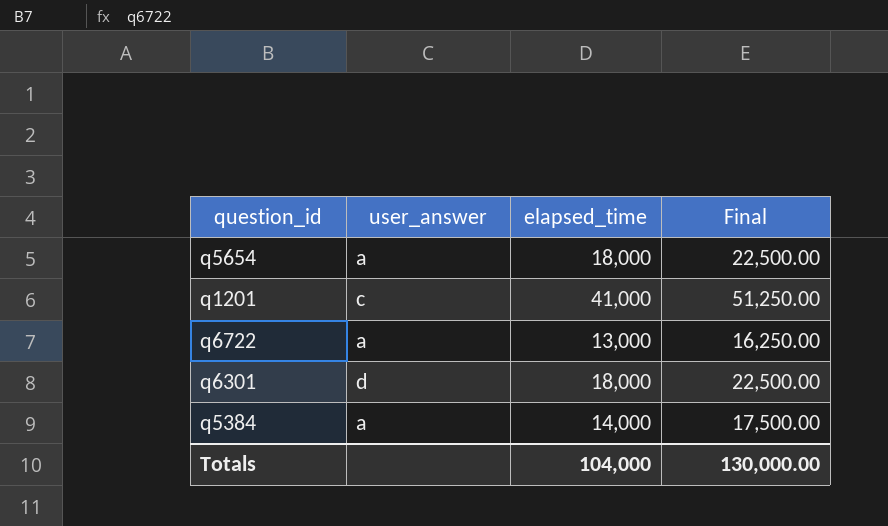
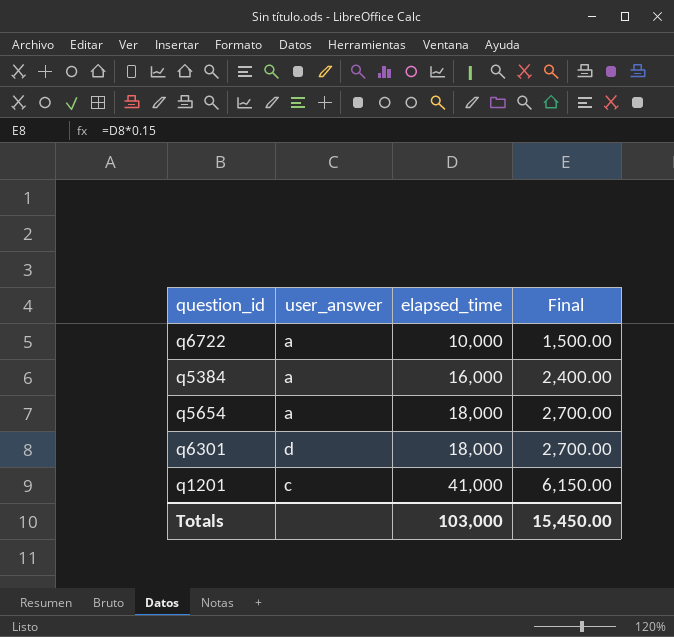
row order: none -> elapsed_time ascending
column Final | formula: [elapsed_time] * 1.25 -> [elapsed_time] * 0.15
q6722 | elapsed_time: 13,000 -> 10,000
q5384 | elapsed_time: 14,000 -> 16,000
Totals | elapsed_time: 104,000 -> 103,000
Totals | Final: 130,000.00 -> 15,450.00

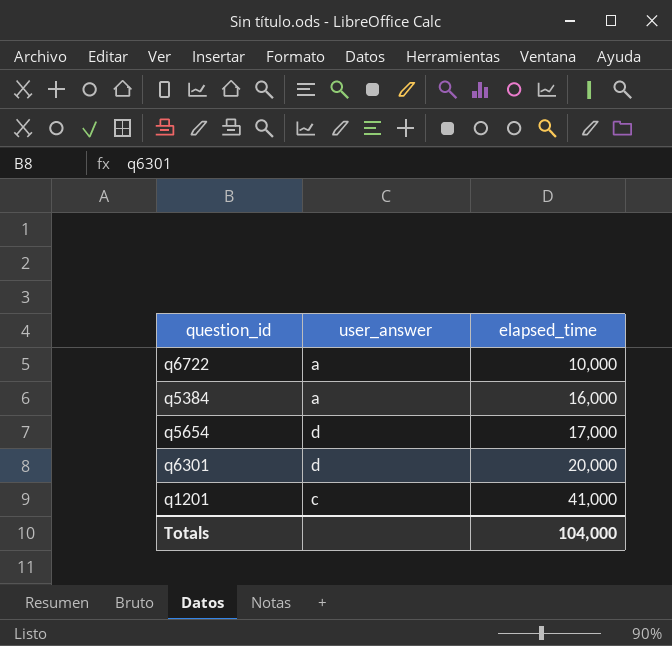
column Final | formula: [elapsed_time] * 0.15 -> none
q5654 | user_answer: a -> d
q5654 | elapsed_time: 18,000 -> 17,000
q6301 | elapsed_time: 18,000 -> 20,000
Totals | elapsed_time: 103,000 -> 104,000

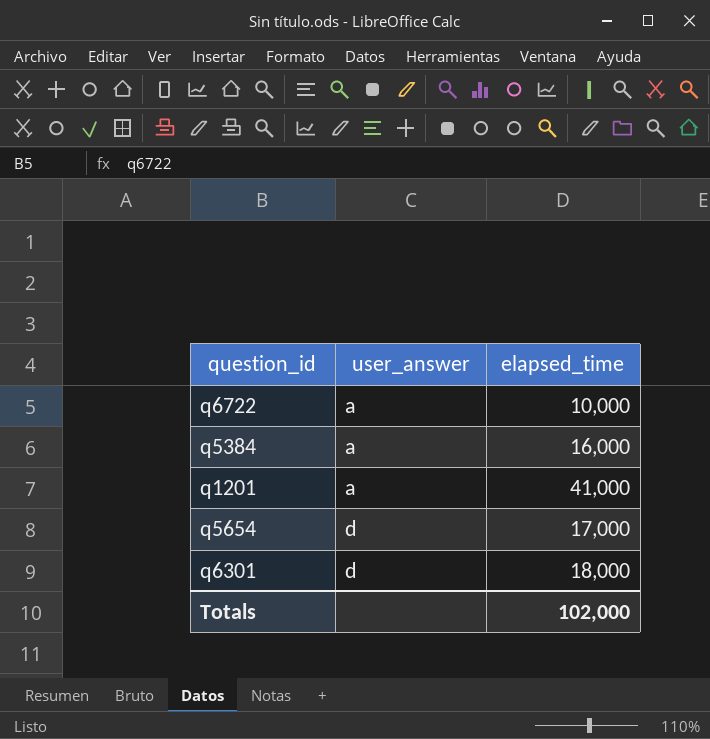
row order: elapsed_time ascending -> user_answer ascending
q1201 | user_answer: c -> a
q6301 | elapsed_time: 20,000 -> 18,000
Totals | elapsed_time: 104,000 -> 102,000

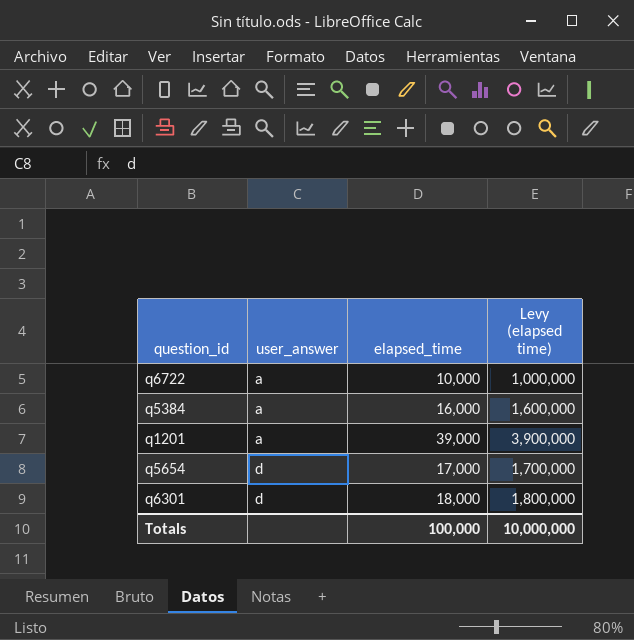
column Levy (elapsed time) | formula: none -> [elapsed_time] * 100
q1201 | elapsed_time: 41,000 -> 39,000
Totals | elapsed_time: 102,000 -> 100,000

